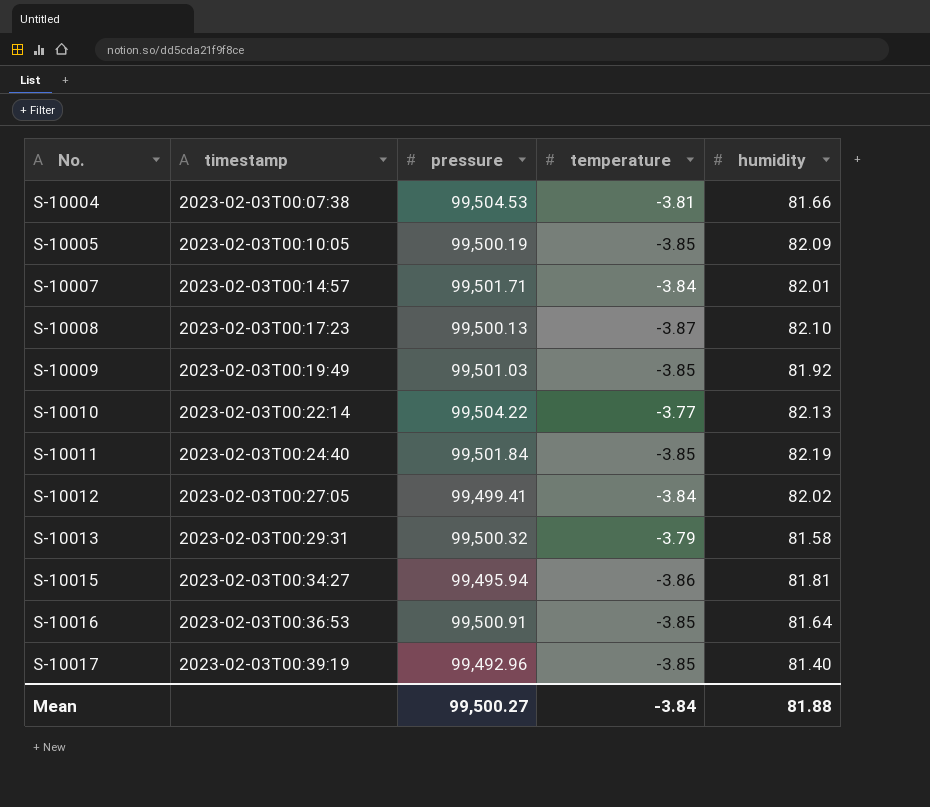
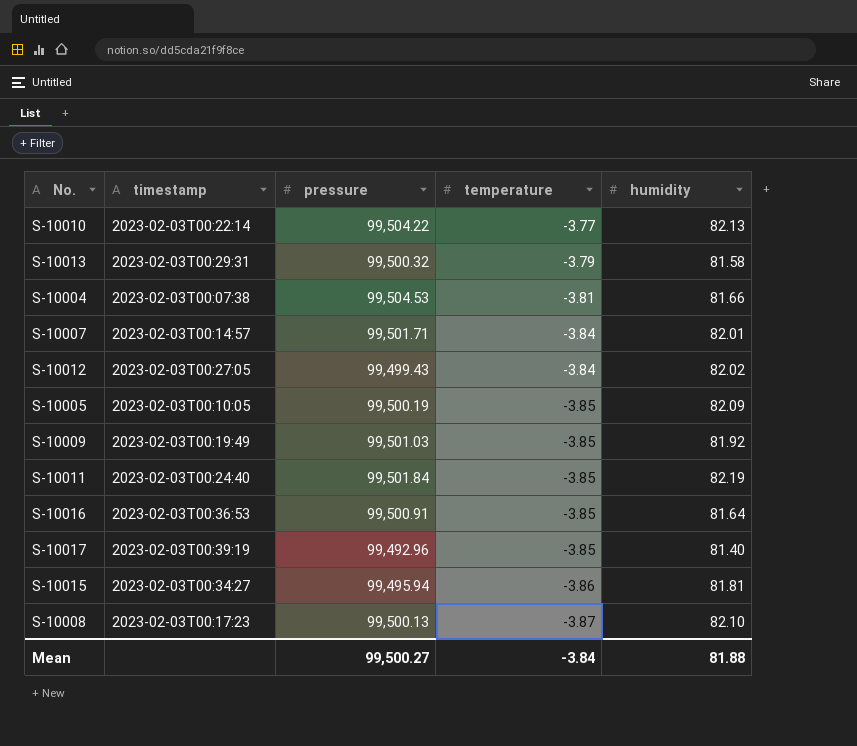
row order: No. ascending -> temperature descending
S-10012 | pressure: 99,499.41 -> 99,499.43

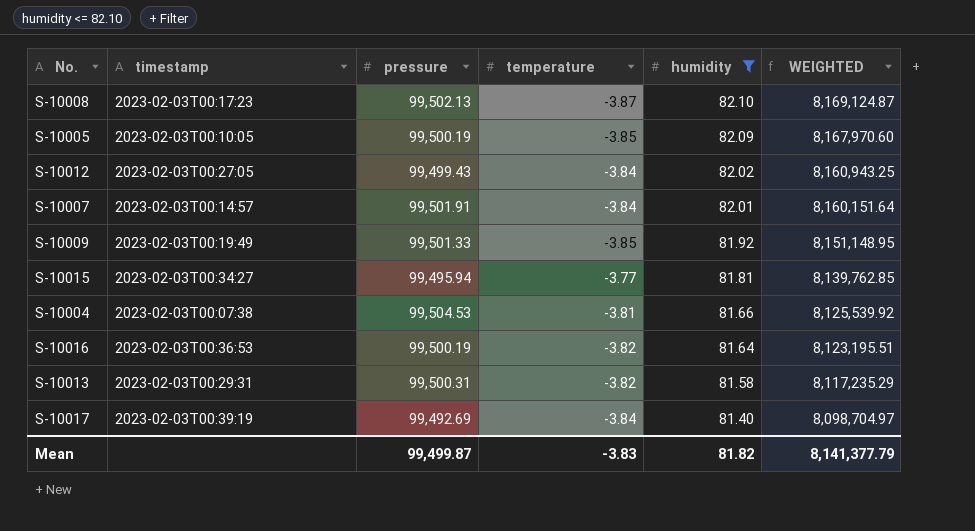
filter: none -> humidity <= 82.10
row order: temperature descending -> humidity descending
column WEIGHTED | formula: none -> [pressure] * [humidity]
S-10008 | pressure: 99,500.13 -> 99,502.13
S-10007 | pressure: 99,501.71 -> 99,501.91
S-10009 | pressure: 99,501.03 -> 99,501.33
S-10015 | temperature: -3.86 -> -3.77
S-10016 | pressure: 99,500.91 -> 99,500.19
S-10016 | temperature: -3.85 -> -3.82
S-10013 | pressure: 99,500.32 -> 99,500.31
S-10013 | temperature: -3.79 -> -3.82
S-10017 | pressure: 99,492.96 -> 99,492.69
S-10017 | temperature: -3.85 -> -3.84
Mean | pressure: 99,500.27 -> 99,499.87
Mean | temperature: -3.84 -> -3.83
Mean | humidity: 81.88 -> 81.82

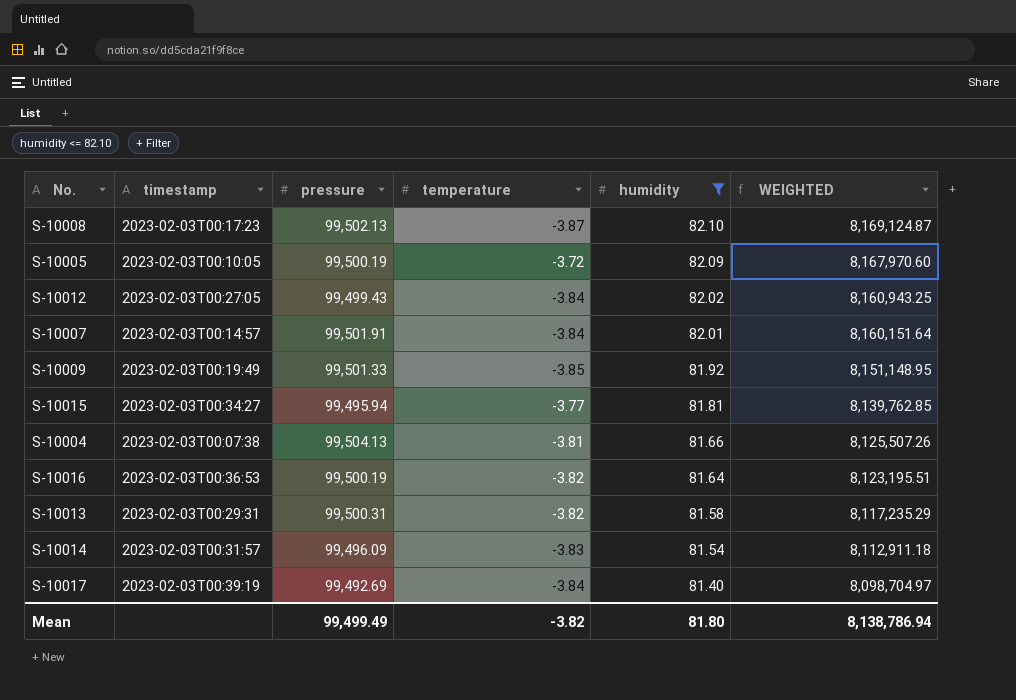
S-10005 | temperature: -3.85 -> -3.72
S-10004 | pressure: 99,504.53 -> 99,504.13
S-10004 | WEIGHTED: 8,125,539.92 -> 8,125,507.26
row S-10014: none -> 2023-02-03T00:31:57 | 99,496.09 | -3.83 | 81.54 | 8,112,911.18
Mean | pressure: 99,499.87 -> 99,499.49
Mean | temperature: -3.83 -> -3.82
Mean | humidity: 81.82 -> 81.80
Mean | WEIGHTED: 8,141,377.79 -> 8,138,786.94

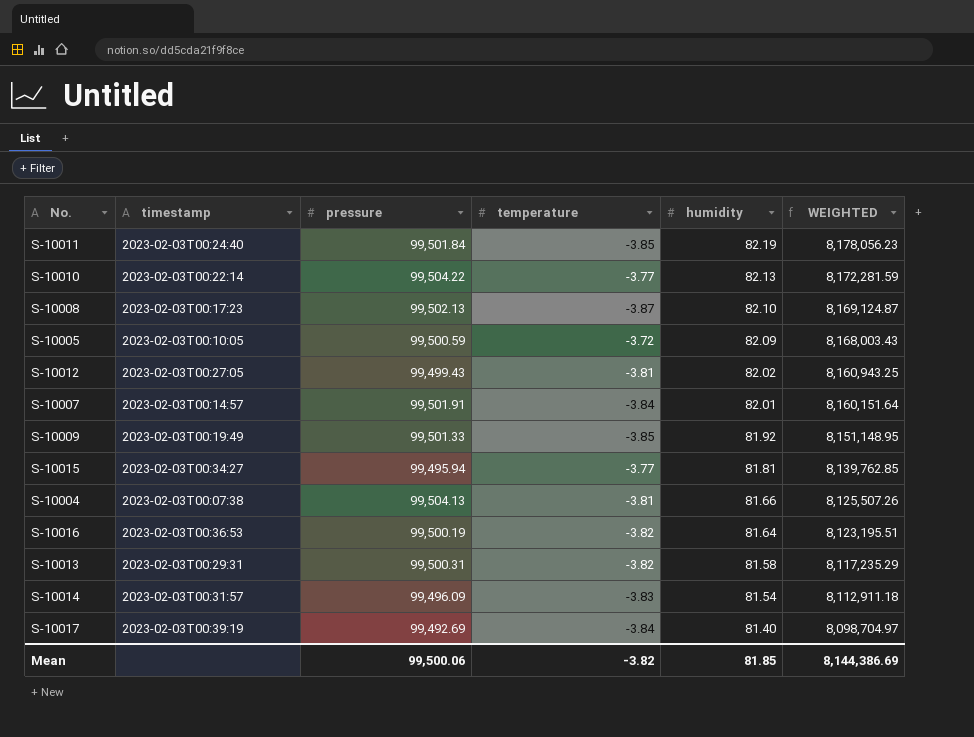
filter: humidity <= 82.10 -> none
S-10005 | pressure: 99,500.19 -> 99,500.59
S-10005 | WEIGHTED: 8,167,970.60 -> 8,168,003.43
S-10012 | temperature: -3.84 -> -3.81
Mean | pressure: 99,499.49 -> 99,500.06
Mean | humidity: 81.80 -> 81.85
Mean | WEIGHTED: 8,138,786.94 -> 8,144,386.69

